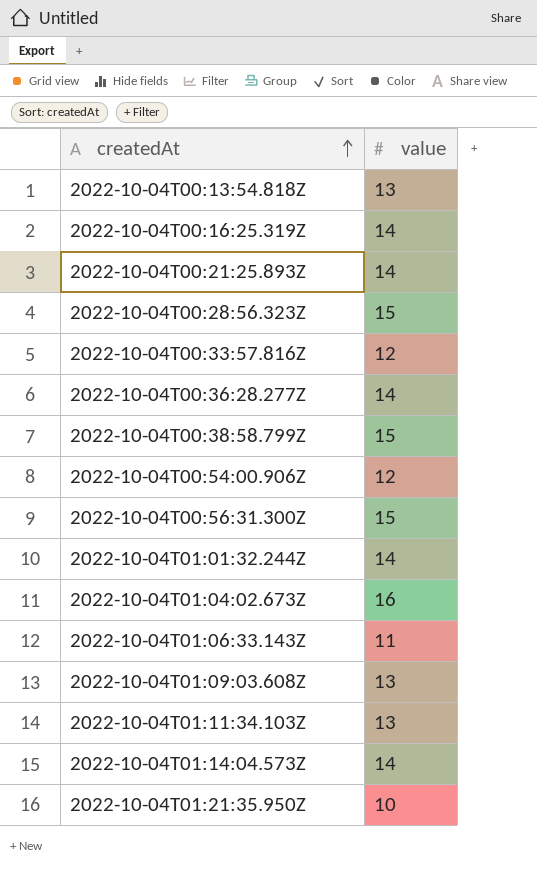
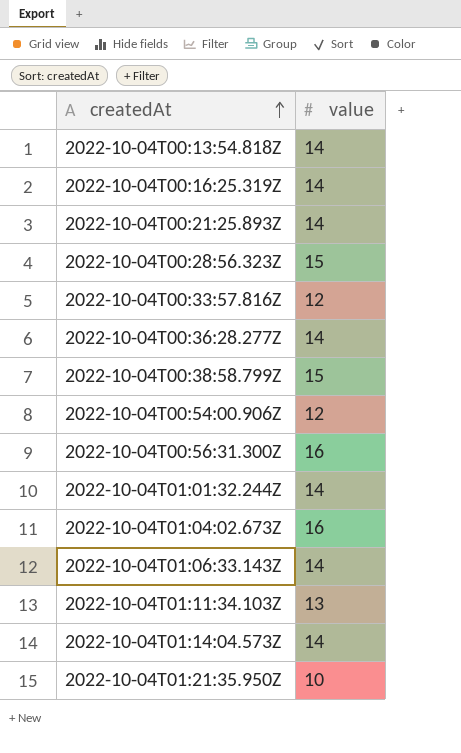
row 2022-10-04T01:09:03.608Z: 13 -> none
2022-10-04T00:13:54.818Z | value: 13 -> 14
2022-10-04T00:56:31.300Z | value: 15 -> 16
2022-10-04T01:06:33.143Z | value: 11 -> 14

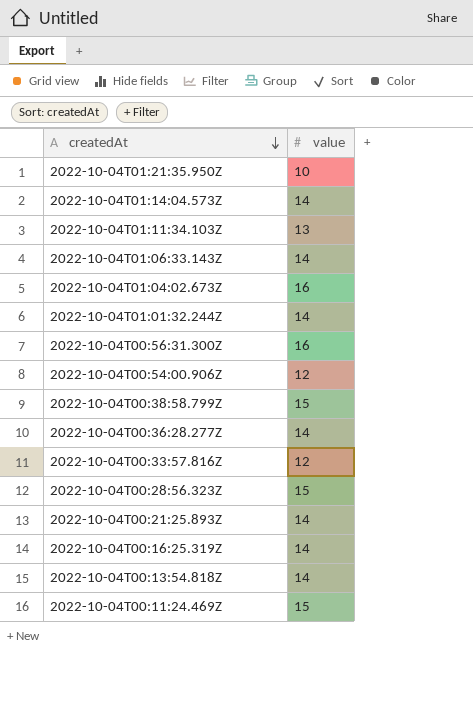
row order: createdAt ascending -> createdAt descending
row 2022-10-04T00:11:24.469Z: none -> 15

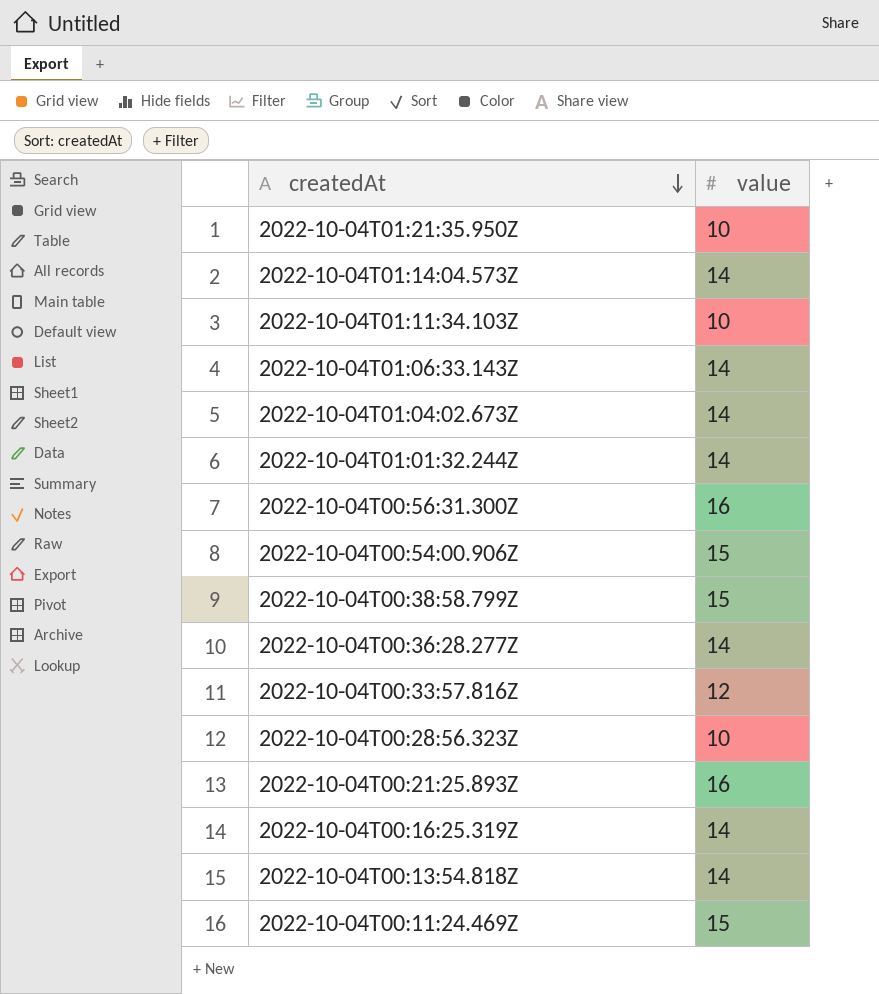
2022-10-04T01:11:34.103Z | value: 13 -> 10
2022-10-04T01:04:02.673Z | value: 16 -> 14
2022-10-04T00:54:00.906Z | value: 12 -> 15
2022-10-04T00:28:56.323Z | value: 15 -> 10
2022-10-04T00:21:25.893Z | value: 14 -> 16

